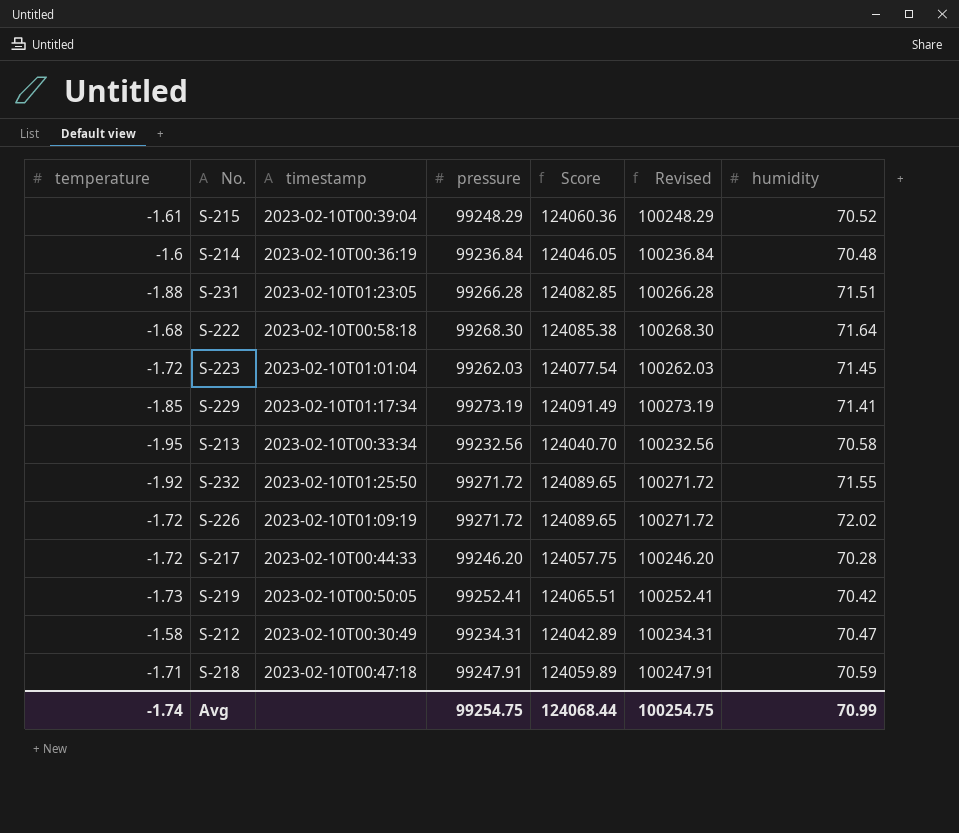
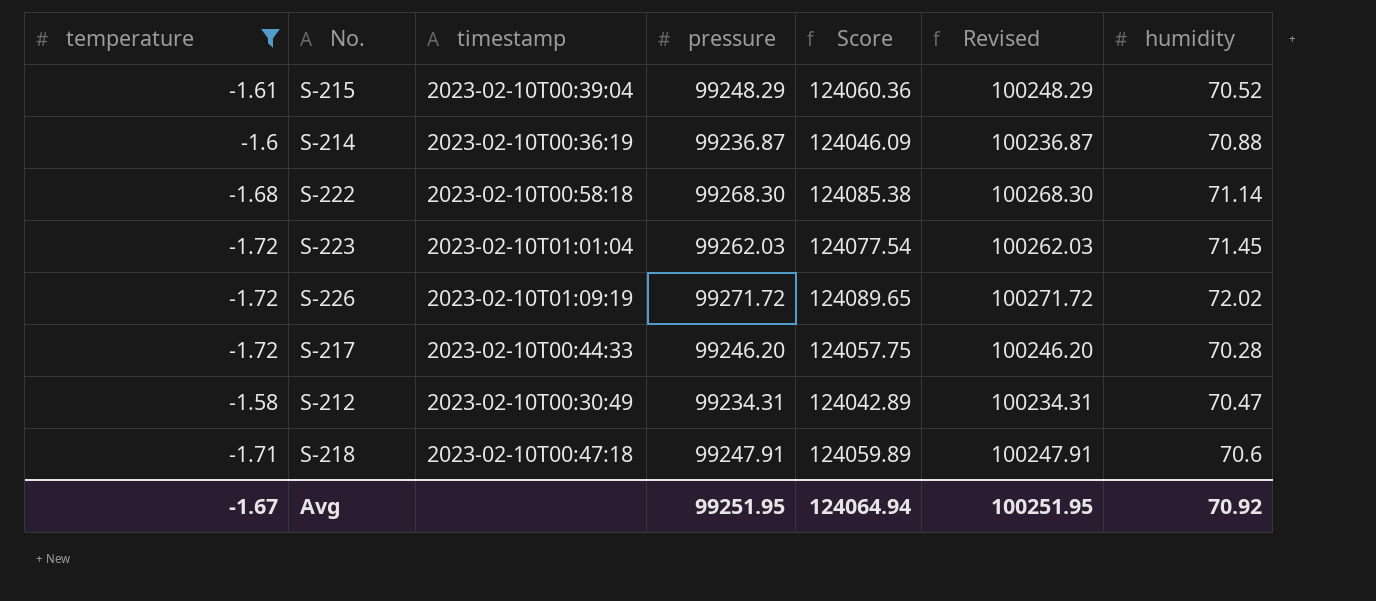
filter: none -> temperature >= -1.72
S-214 | pressure: 99236.84 -> 99236.87
S-214 | Score: 124046.05 -> 124046.09
S-214 | Revised: 100236.84 -> 100236.87
S-214 | humidity: 70.48 -> 70.88
S-222 | humidity: 71.64 -> 71.14
S-218 | humidity: 70.59 -> 70.6
Avg | temperature: -1.74 -> -1.67
Avg | pressure: 99254.75 -> 99251.95
Avg | Score: 124068.44 -> 124064.94
Avg | Revised: 100254.75 -> 100251.95
Avg | humidity: 70.99 -> 70.92

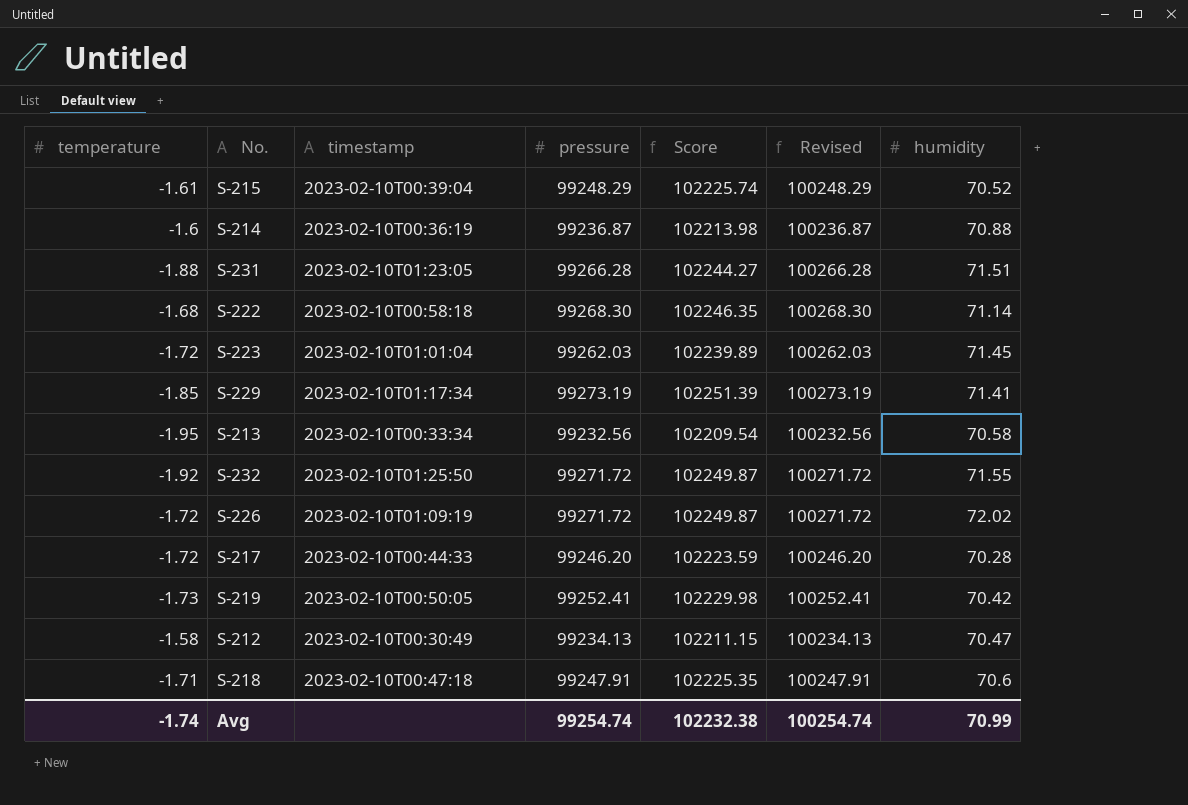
filter: temperature >= -1.72 -> none
column Score | formula: [pressure] * 1.25 -> [pressure] * 1.03
S-212 | pressure: 99234.31 -> 99234.13
S-212 | Revised: 100234.31 -> 100234.13
Avg | temperature: -1.67 -> -1.74
Avg | pressure: 99251.95 -> 99254.74
Avg | Score: 124064.94 -> 102232.38
Avg | Revised: 100251.95 -> 100254.74
Avg | humidity: 70.92 -> 70.99

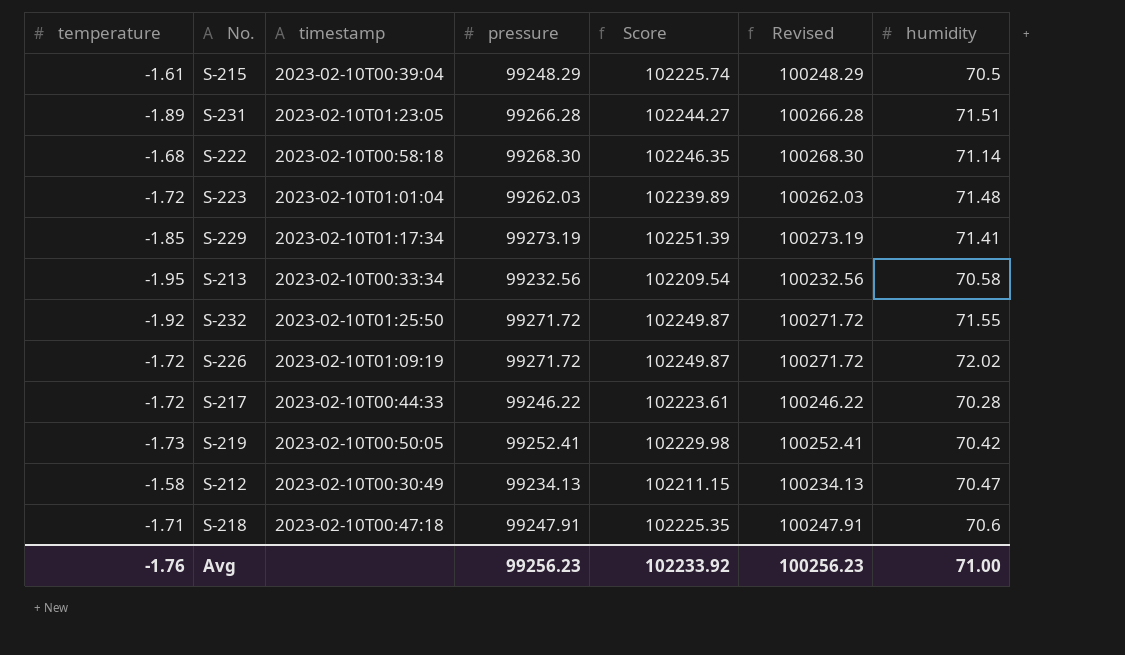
row S-214: -1.6 | 2023-02-10T00:36:19 | 99236.87 | 102213.98 | 100236.87 | 70.88 -> none
S-215 | humidity: 70.52 -> 70.5
S-231 | temperature: -1.88 -> -1.89
S-223 | humidity: 71.45 -> 71.48
S-217 | pressure: 99246.20 -> 99246.22
S-217 | Score: 102223.59 -> 102223.61
S-217 | Revised: 100246.20 -> 100246.22
Avg | temperature: -1.74 -> -1.76
Avg | pressure: 99254.74 -> 99256.23
Avg | Score: 102232.38 -> 102233.92
Avg | Revised: 100254.74 -> 100256.23
Avg | humidity: 70.99 -> 71.00

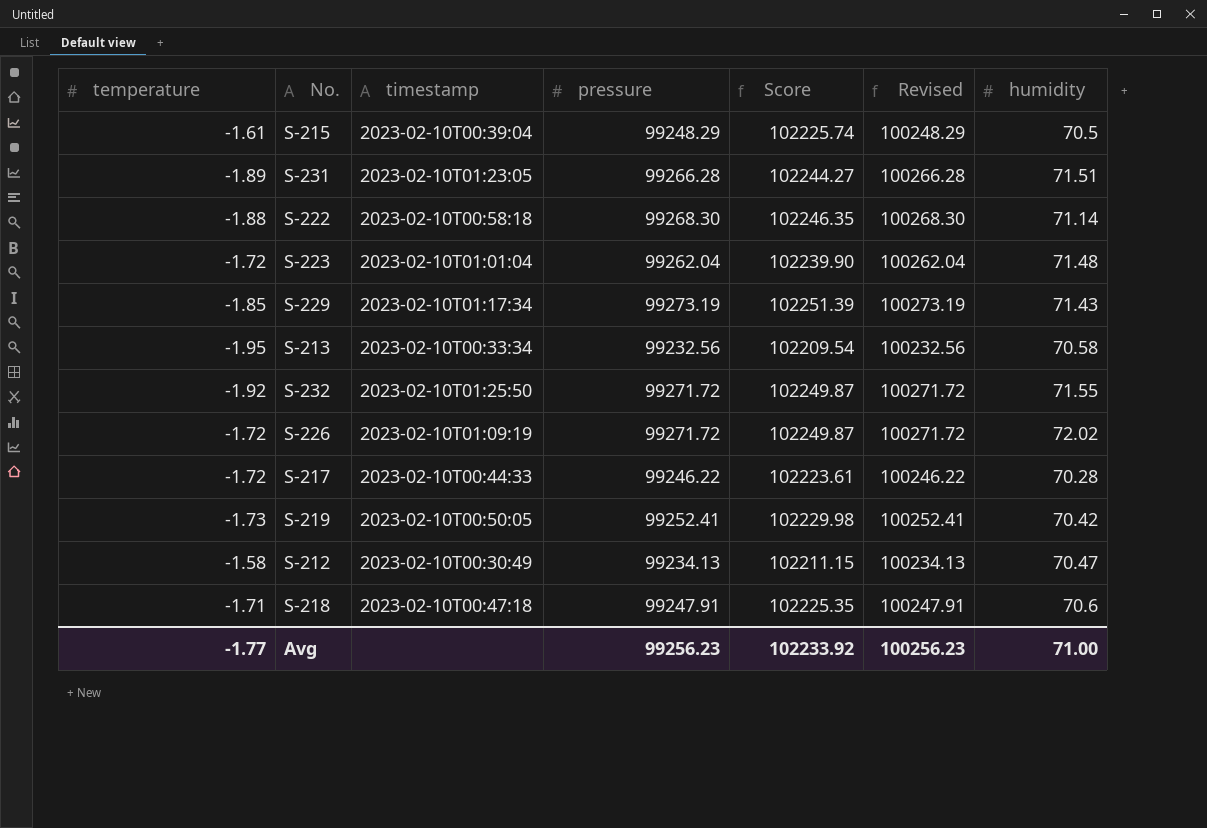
S-222 | temperature: -1.68 -> -1.88
S-223 | pressure: 99262.03 -> 99262.04
S-223 | Score: 102239.89 -> 102239.90
S-223 | Revised: 100262.03 -> 100262.04
S-229 | humidity: 71.41 -> 71.43
Avg | temperature: -1.76 -> -1.77

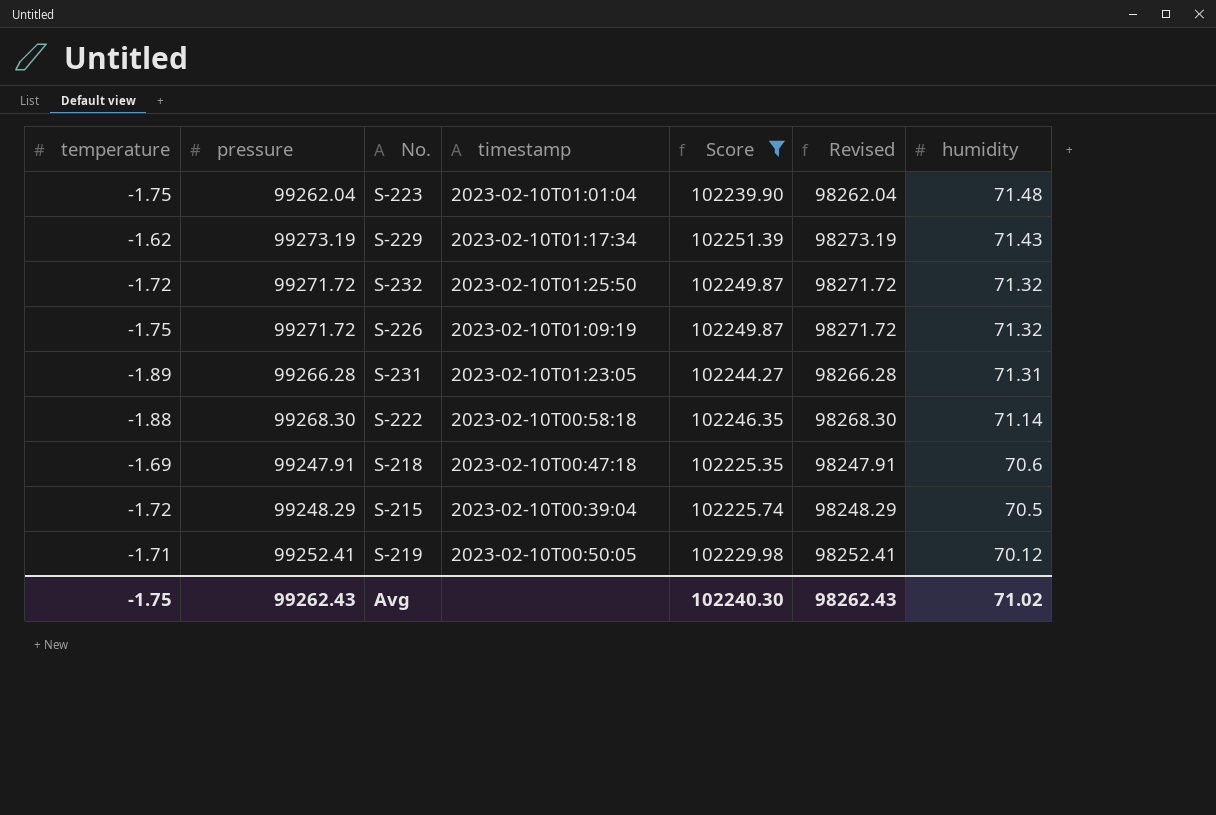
filter: none -> Score >= 102225.35
row order: none -> humidity descending
column pressure | position: 4 -> 2
column Revised | formula: [pressure] + 1000 -> [pressure] - 1000
S-223 | temperature: -1.72 -> -1.75
S-229 | temperature: -1.85 -> -1.62
S-232 | temperature: -1.92 -> -1.72
S-232 | humidity: 71.55 -> 71.32
S-226 | temperature: -1.72 -> -1.75
S-226 | humidity: 72.02 -> 71.32
S-231 | humidity: 71.51 -> 71.31
S-218 | temperature: -1.71 -> -1.69
S-215 | temperature: -1.61 -> -1.72
S-219 | temperature: -1.73 -> -1.71
S-219 | humidity: 70.42 -> 70.12
Avg | temperature: -1.77 -> -1.75
Avg | pressure: 99256.23 -> 99262.43
Avg | Score: 102233.92 -> 102240.30
Avg | Revised: 100256.23 -> 98262.43
Avg | humidity: 71.00 -> 71.02

